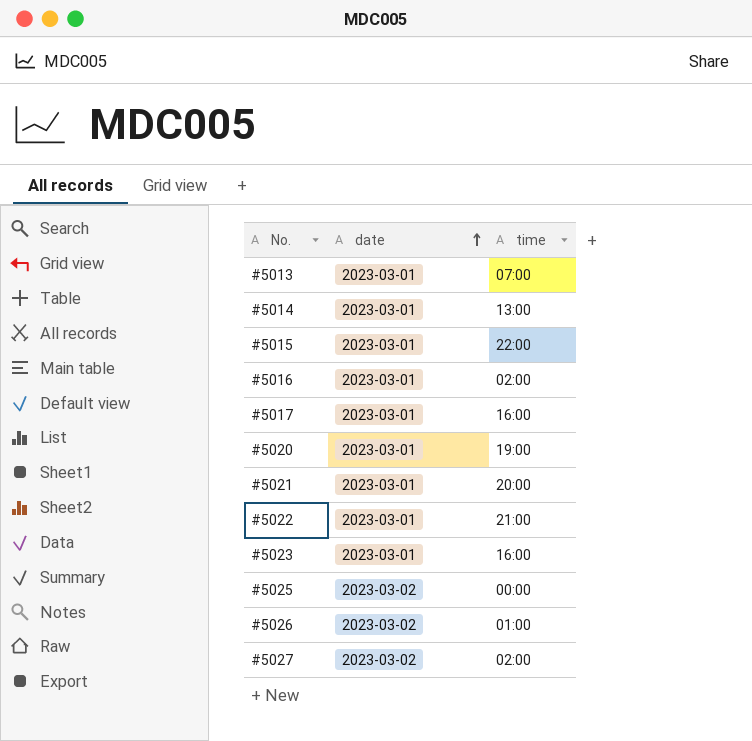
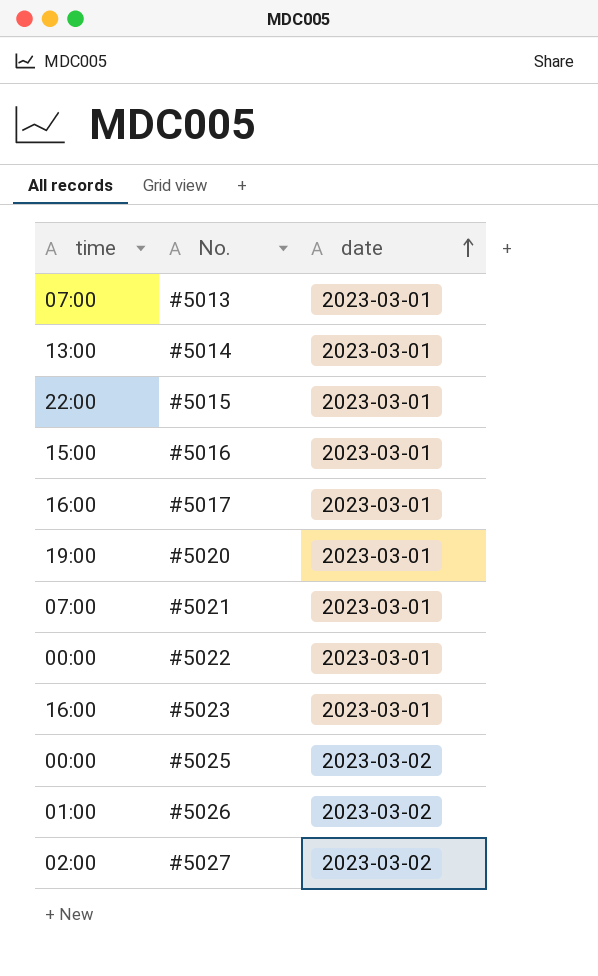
column time | position: 3 -> 1
#5016 | time: 02:00 -> 15:00
#5021 | time: 20:00 -> 07:00
#5022 | time: 21:00 -> 00:00

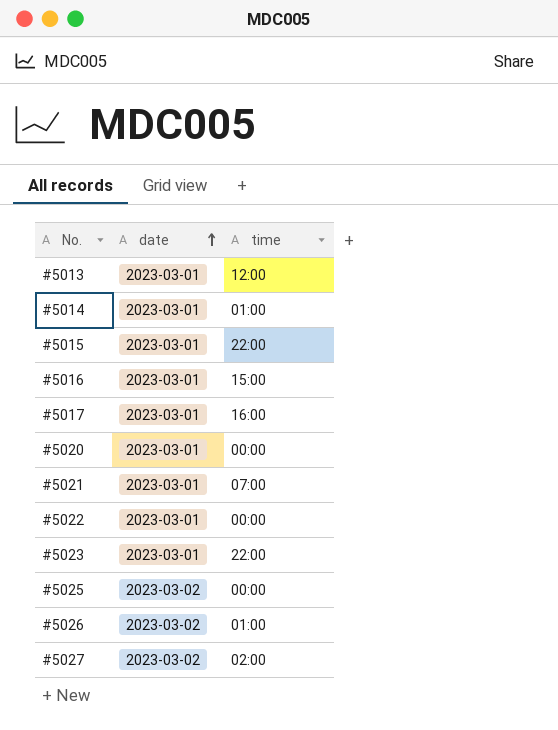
column time | position: 1 -> 3
#5013 | time: 07:00 -> 12:00
#5014 | time: 13:00 -> 01:00
#5020 | time: 19:00 -> 00:00
#5023 | time: 16:00 -> 22:00

